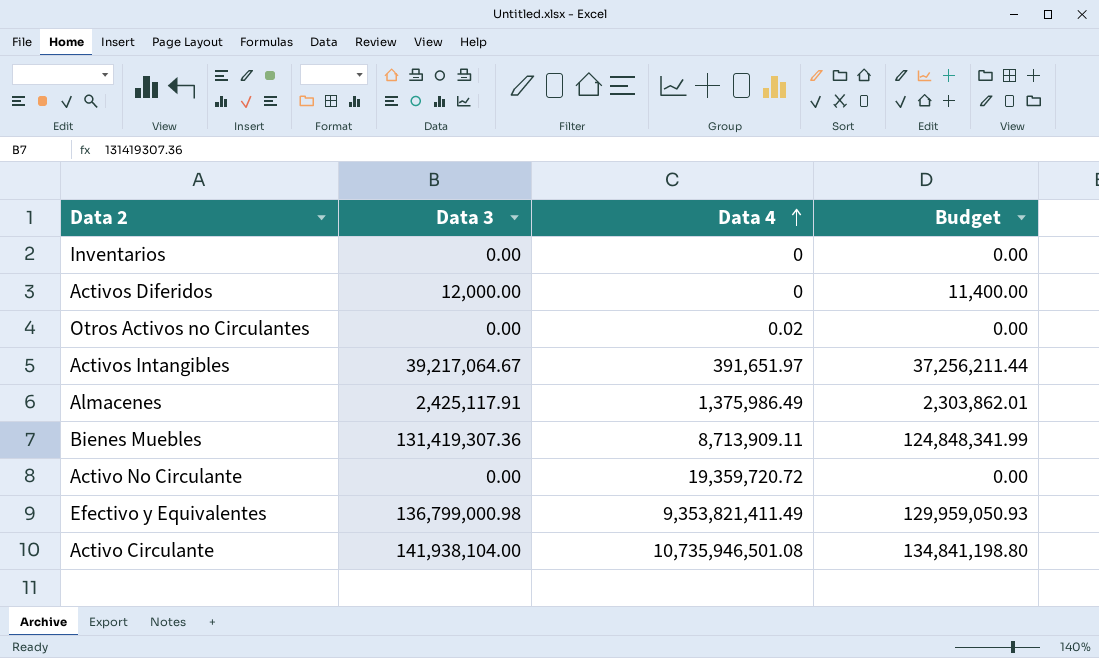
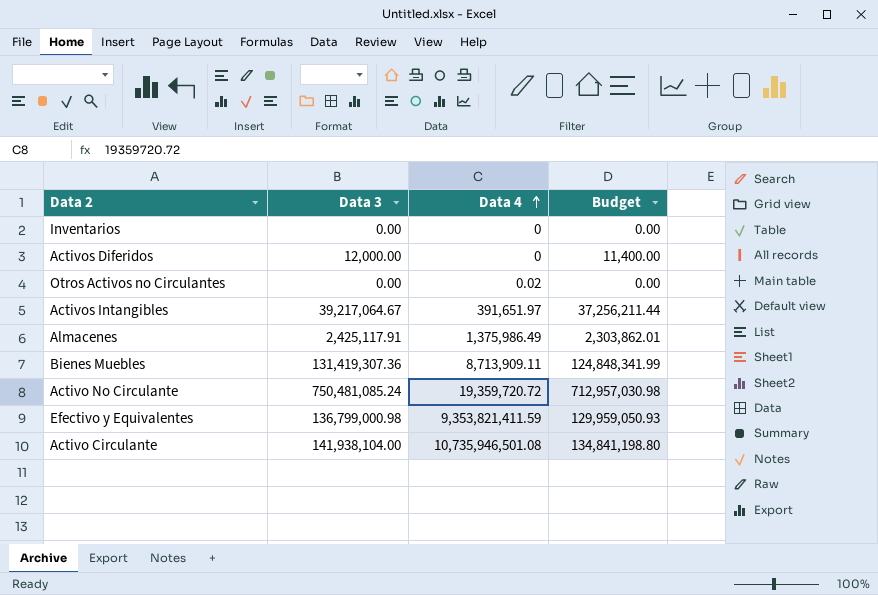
Activo No Circulante | Data 3: 0.00 -> 750,481,085.24
Activo No Circulante | Budget: 0.00 -> 712,957,030.98
Efectivo y Equivalentes | Data 4: 9,353,821,411.49 -> 9,353,821,411.59

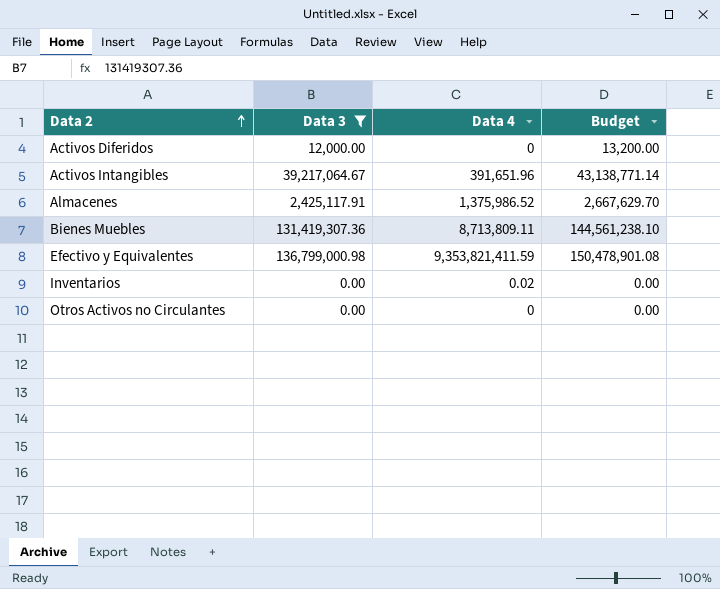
filter: none -> Data 3 <= 136,799,000.98
row order: Data 4 ascending -> Data 2 ascending
column Budget | formula: [Data 3] * 0.95 -> [Data 3] * 1.1
Activos Intangibles | Data 4: 391,651.97 -> 391,651.96
Almacenes | Data 4: 1,375,986.49 -> 1,375,986.52
Bienes Muebles | Data 4: 8,713,909.11 -> 8,713,809.11
Inventarios | Data 4: 0 -> 0.02
Otros Activos no Circulantes | Data 4: 0.02 -> 0

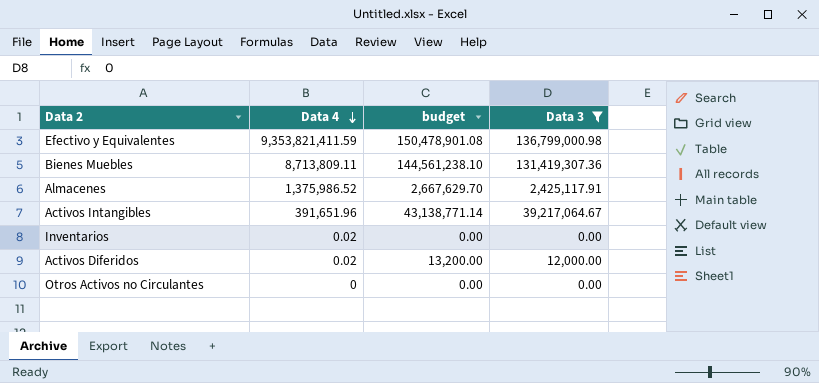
row order: Data 2 ascending -> Data 4 descending
column name: Budget -> budget
column Data 3 | position: 2 -> 4
Activos Diferidos | Data 4: 0 -> 0.02

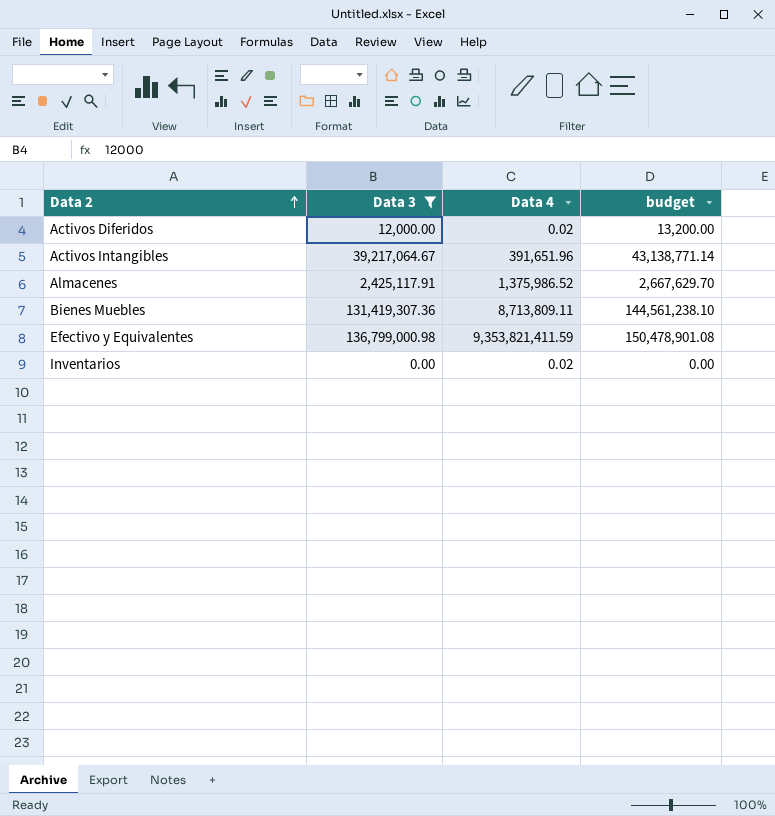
row order: Data 4 descending -> Data 2 ascending
column Data 3 | position: 4 -> 2
row Otros Activos no Circulantes: 0 | 0.00 | 0.00 -> none

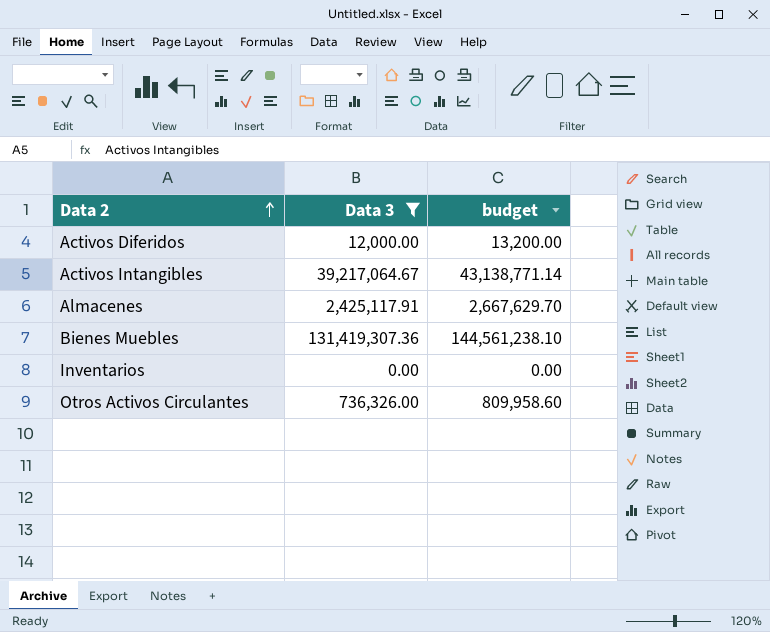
column Data 4 | position: 3 -> none
row Efectivo y Equivalentes: 136,799,000.98 | 9,353,821,411.59 | 150,478,901.08 -> none
row Otros Activos Circulantes: none -> 736,326.00 | 809,958.60

